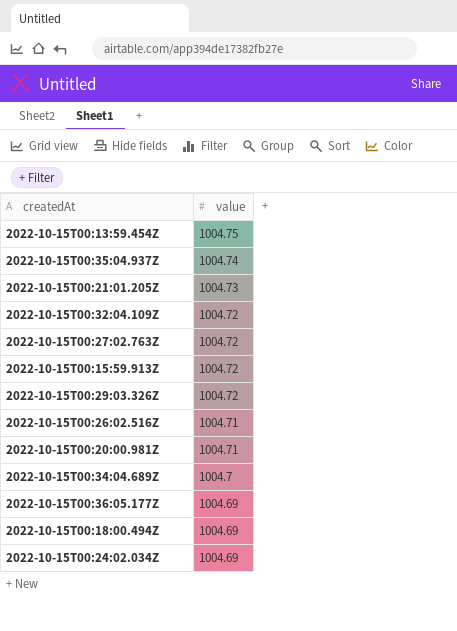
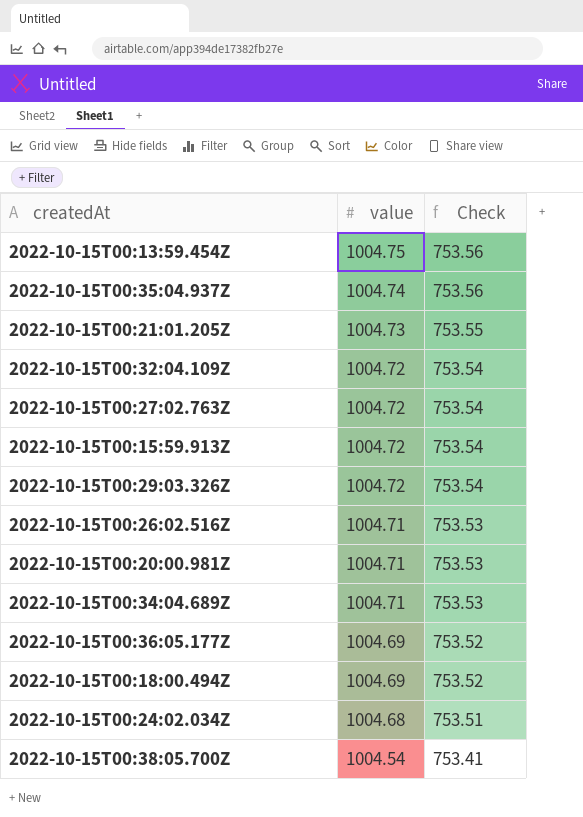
column Check | formula: none -> [value] * 0.75
2022-10-15T00:34:04.689Z | value: 1004.7 -> 1004.71
2022-10-15T00:24:02.034Z | value: 1004.69 -> 1004.68
row 2022-10-15T00:38:05.700Z: none -> 1004.54 | 753.41

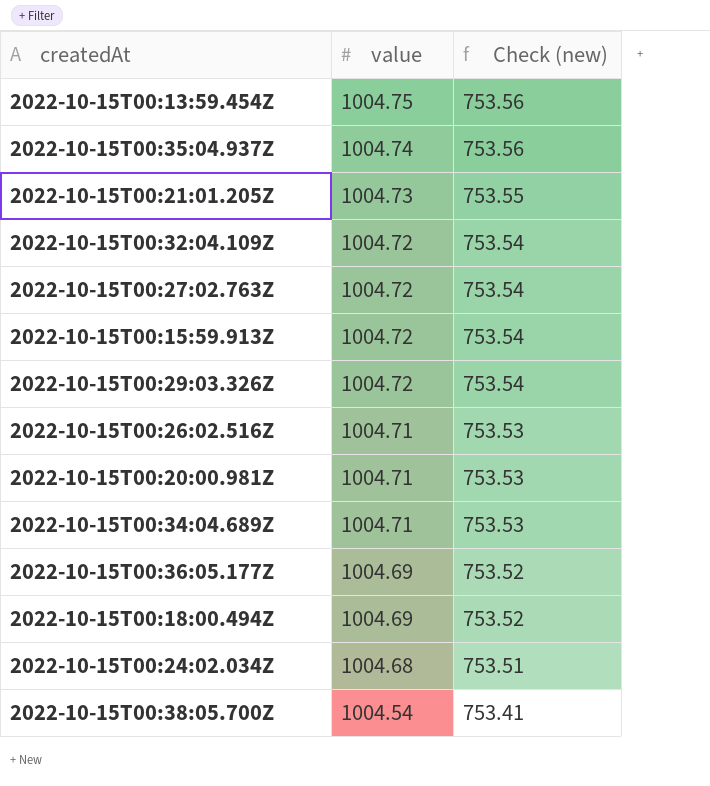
column name: Check -> Check (new)

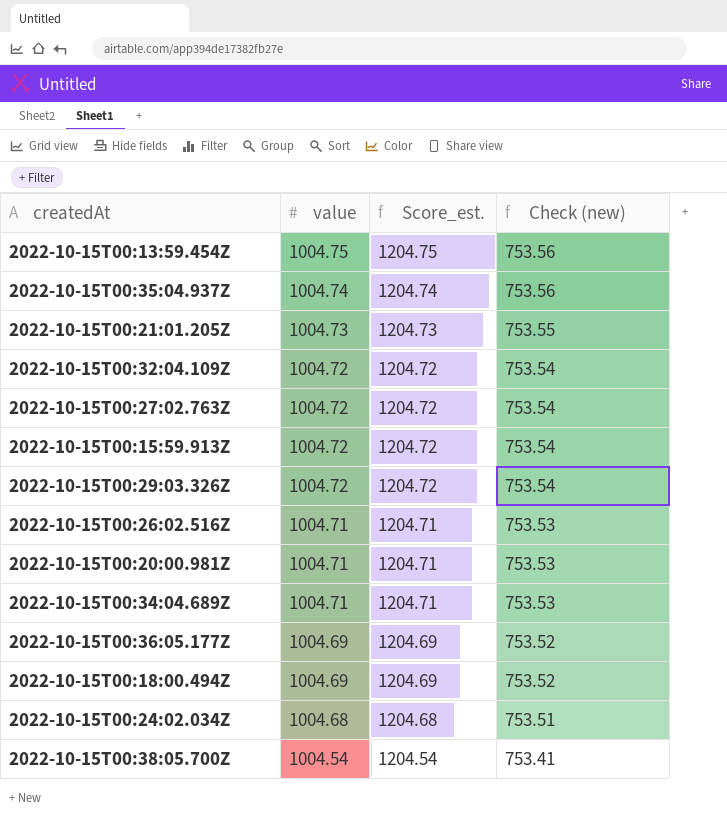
column Score_est. | formula: none -> [value] + 200

